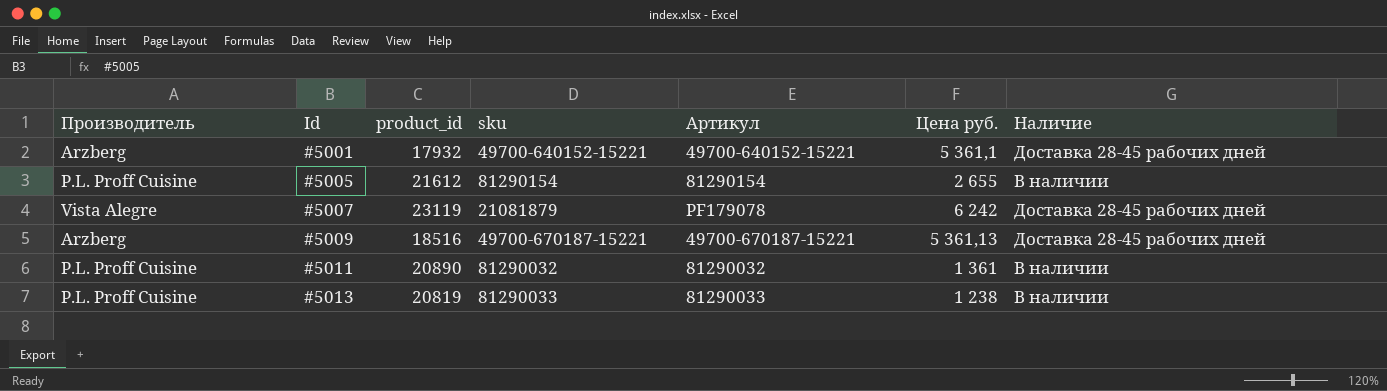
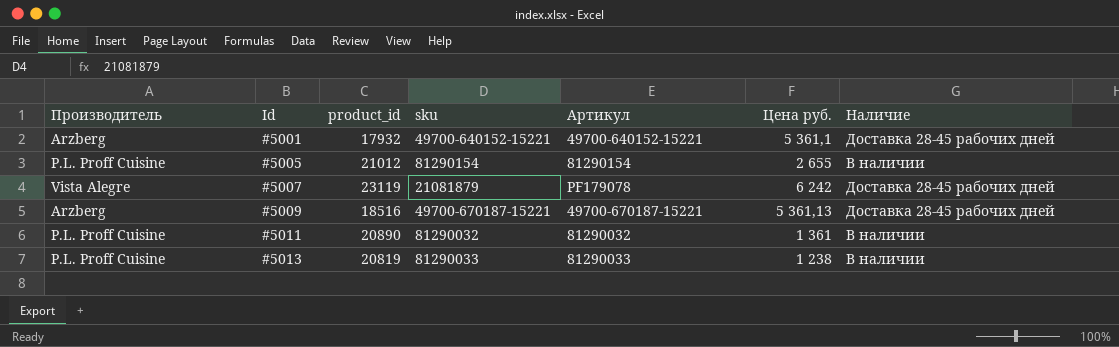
#5005 | product_id: 21612 -> 21012

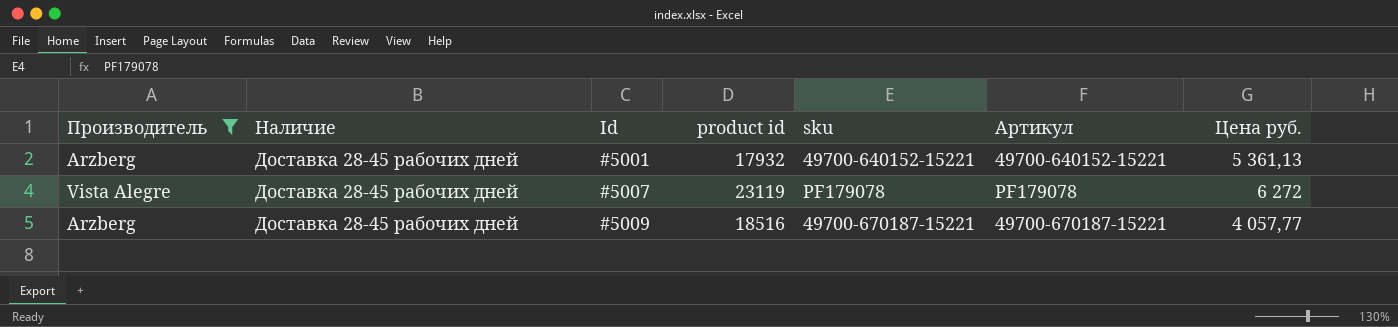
filter: none -> Производитель != P.L. Proff Cuisine
column Наличие | position: 7 -> 2
column name: product_id -> product id
#5001 | Цена руб.: 5 361,1 -> 5 361,13
#5007 | sku: 21081879 -> PF179078
#5007 | Цена руб.: 6 242 -> 6 272
#5009 | Цена руб.: 5 361,13 -> 4 057,77

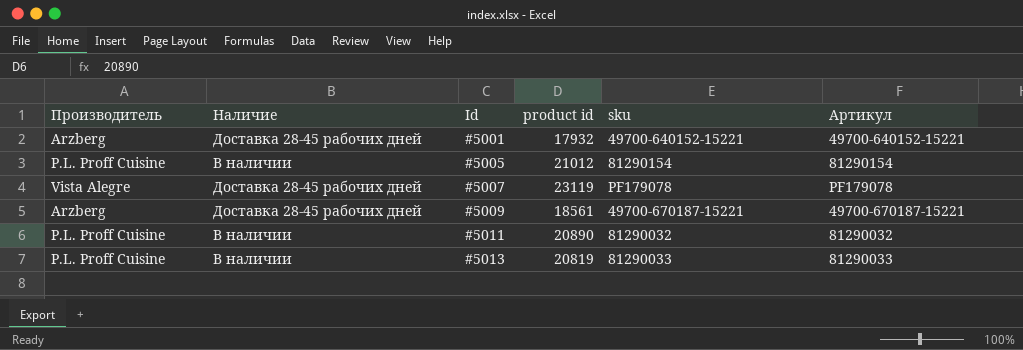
filter: Производитель != P.L. Proff Cuisine -> none
column Цена руб. | position: 7 -> none
#5009 | product id: 18516 -> 18561

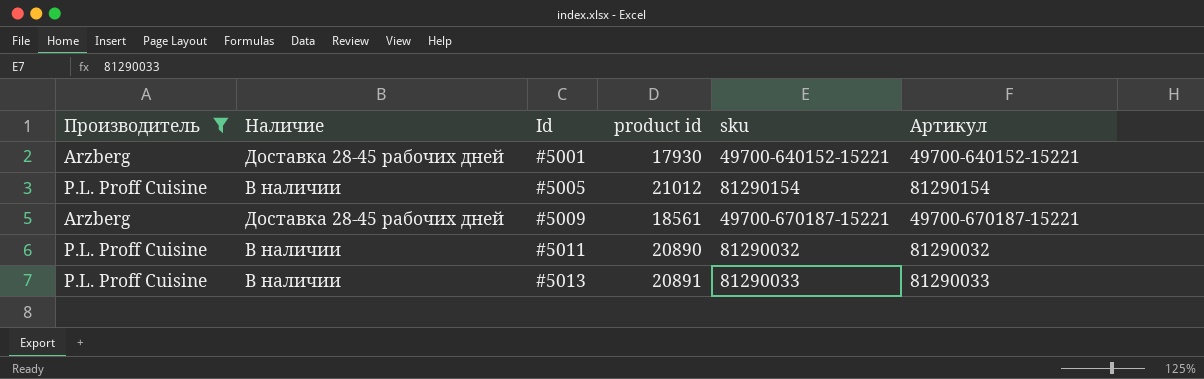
filter: none -> Производитель != Vista Alegre
#5001 | product id: 17932 -> 17930
#5013 | product id: 20819 -> 20891

